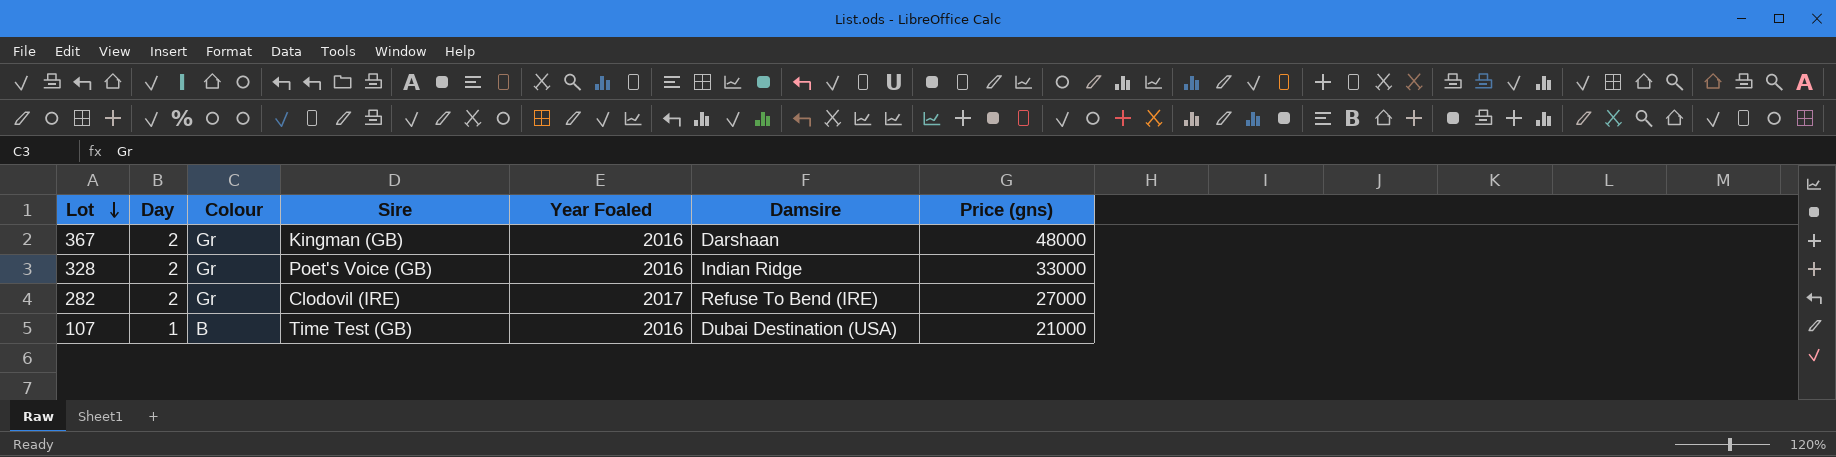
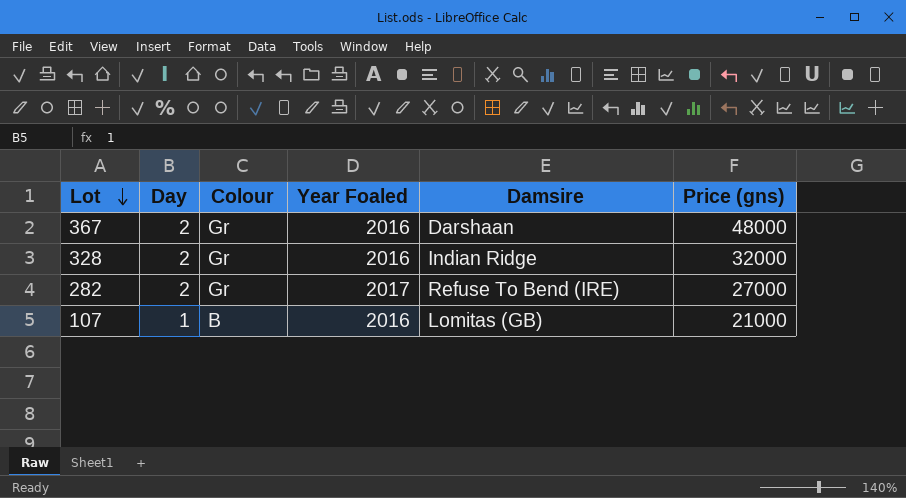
column Sire | position: 4 -> none
328 | Price (gns): 33000 -> 32000
107 | Damsire: Dubai Destination (USA) -> Lomitas (GB)

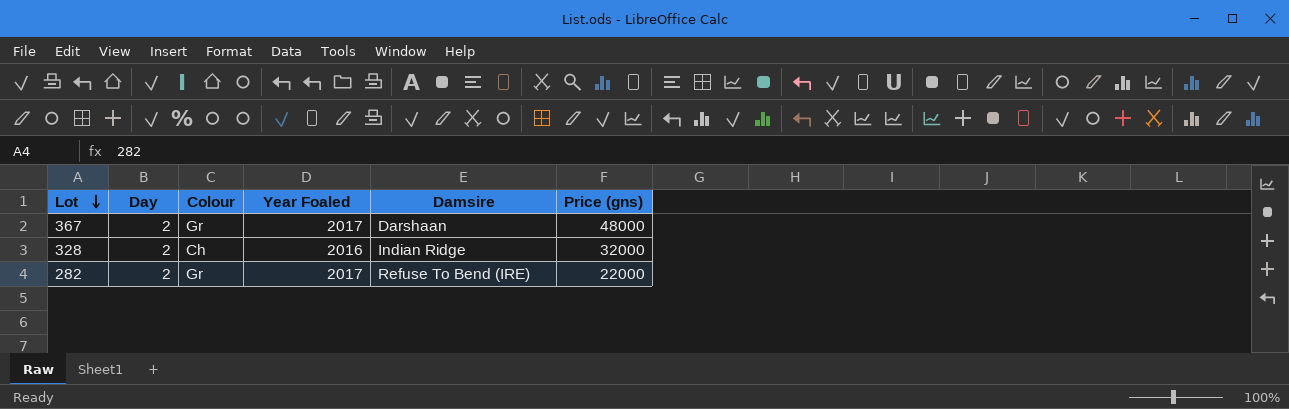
row 107: 1 | B | 2016 | Lomitas (GB) | 21000 -> none
367 | Year Foaled: 2016 -> 2017
328 | Colour: Gr -> Ch
282 | Price (gns): 27000 -> 22000

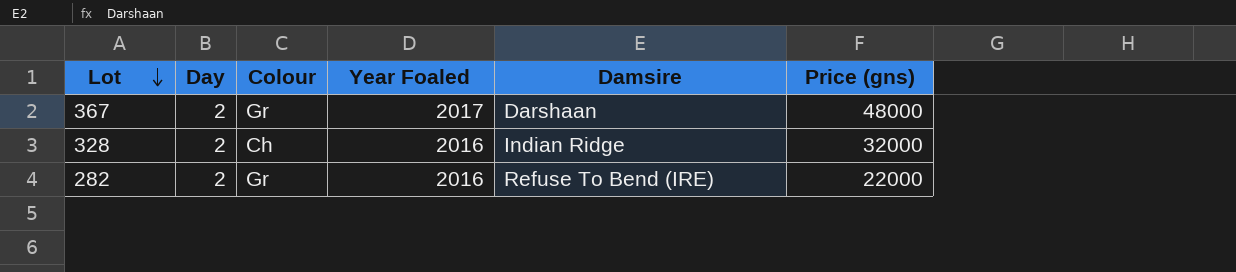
282 | Year Foaled: 2017 -> 2016

